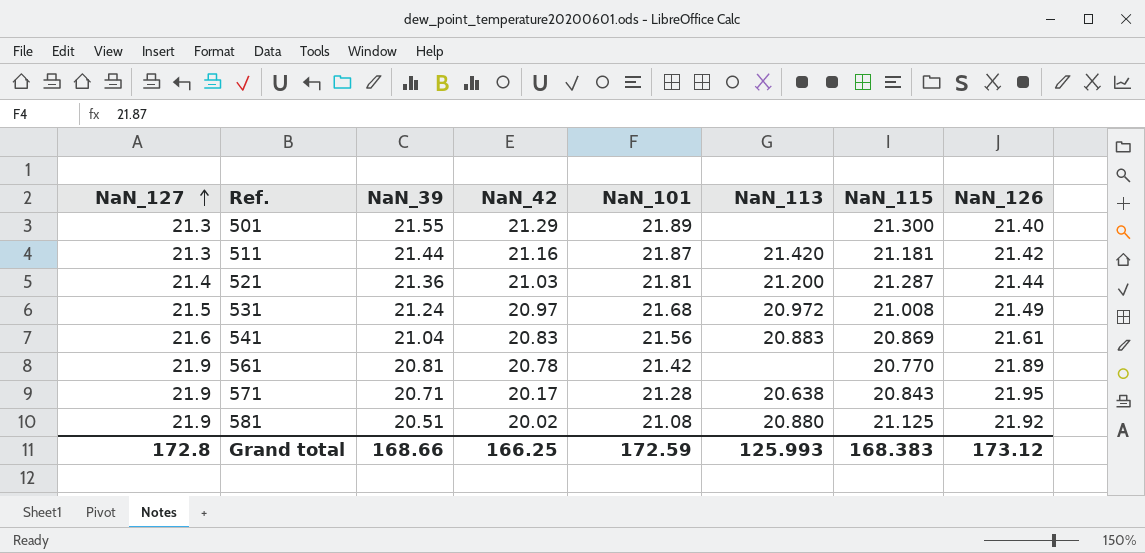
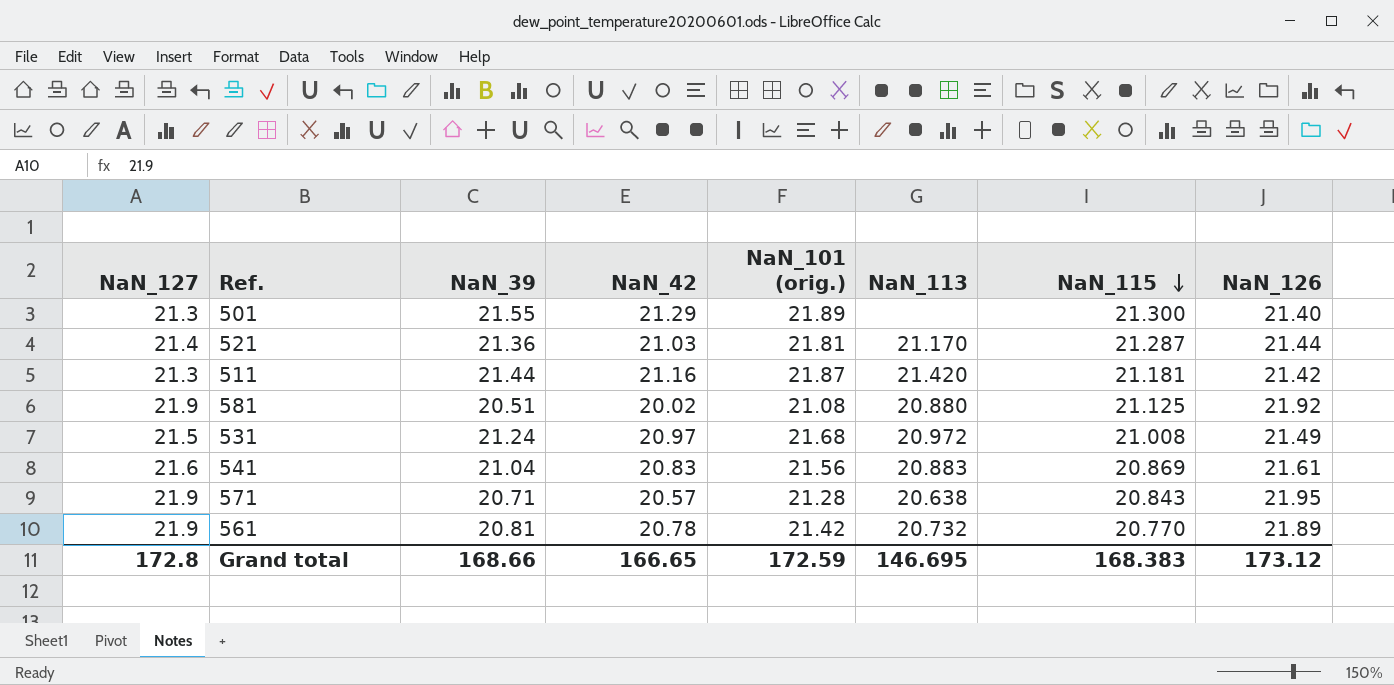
row order: NaN_127 ascending -> NaN_115 descending
column name: NaN_101 -> NaN_101 (orig.)
521 | NaN_113: 21.200 -> 21.170
571 | NaN_42: 20.17 -> 20.57
561 | NaN_113: none -> 20.732
Grand total | NaN_42: 166.25 -> 166.65
Grand total | NaN_113: 125.993 -> 146.695

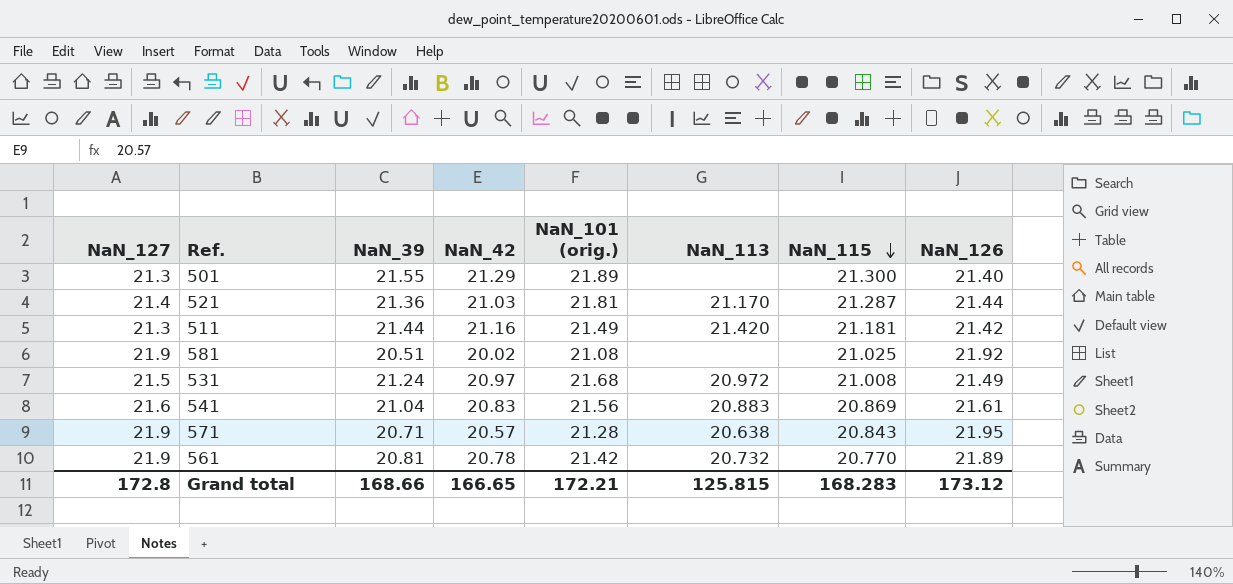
511 | NaN_101 (orig.): 21.87 -> 21.49
581 | NaN_113: 20.880 -> none
581 | NaN_115: 21.125 -> 21.025
Grand total | NaN_101 (orig.): 172.59 -> 172.21
Grand total | NaN_113: 146.695 -> 125.815
Grand total | NaN_115: 168.383 -> 168.283

